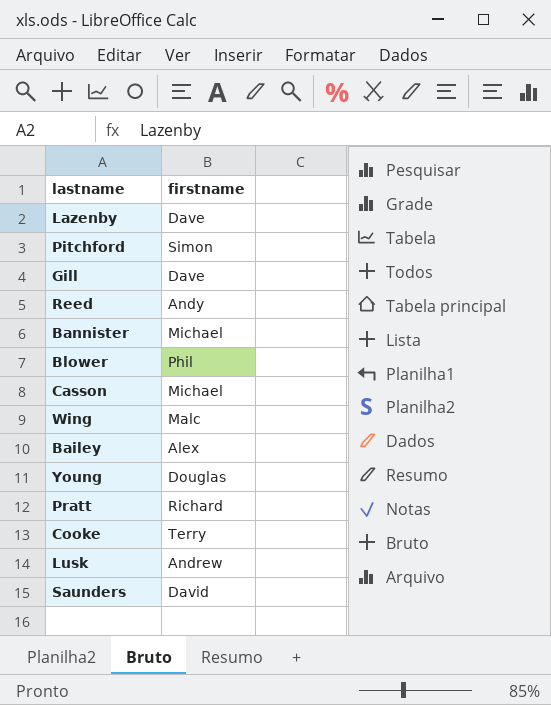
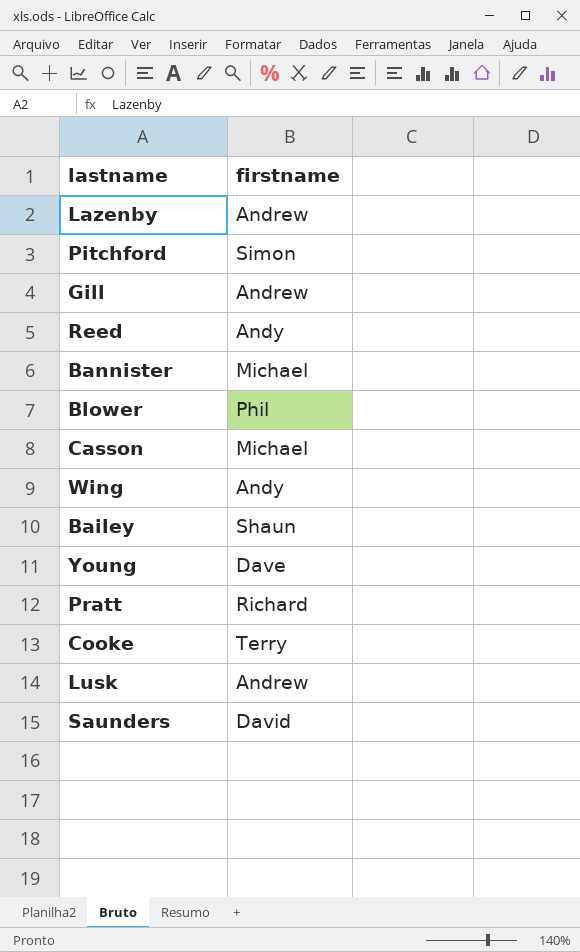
Lazenby | firstname: Dave -> Andrew
Gill | firstname: Dave -> Andrew
Wing | firstname: Malc -> Andy
Bailey | firstname: Alex -> Shaun
Young | firstname: Douglas -> Dave

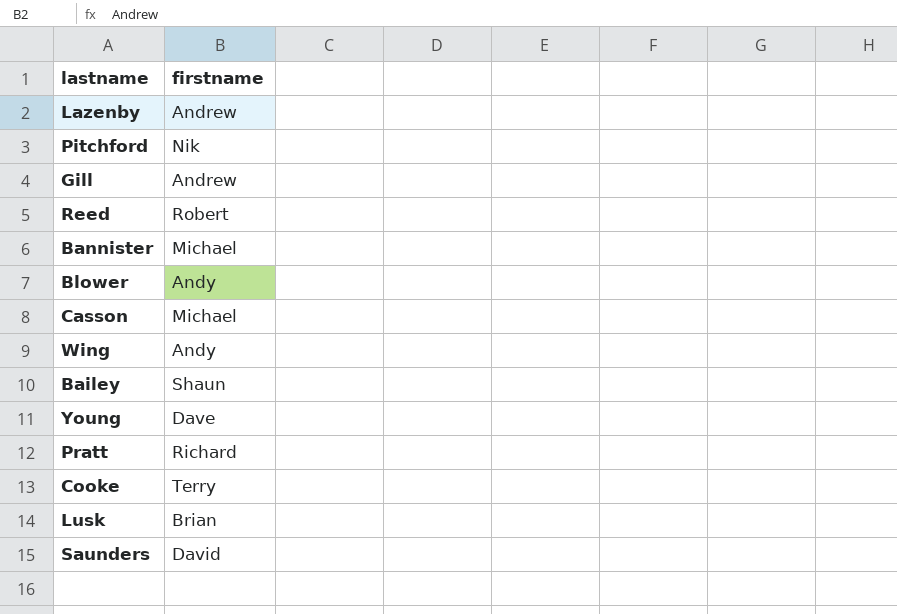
Pitchford | firstname: Simon -> Nik
Reed | firstname: Andy -> Robert
Blower | firstname: Phil -> Andy
Lusk | firstname: Andrew -> Brian

